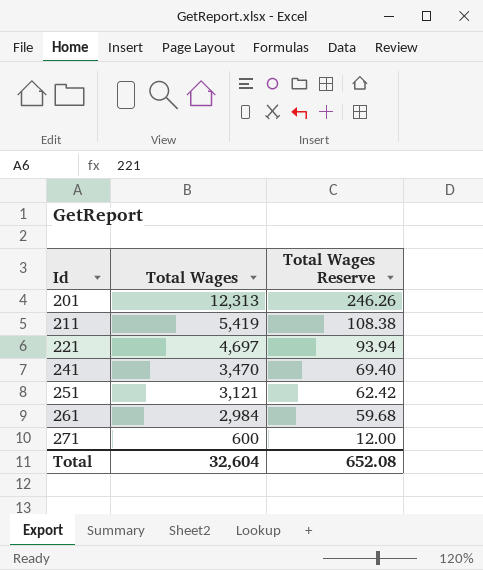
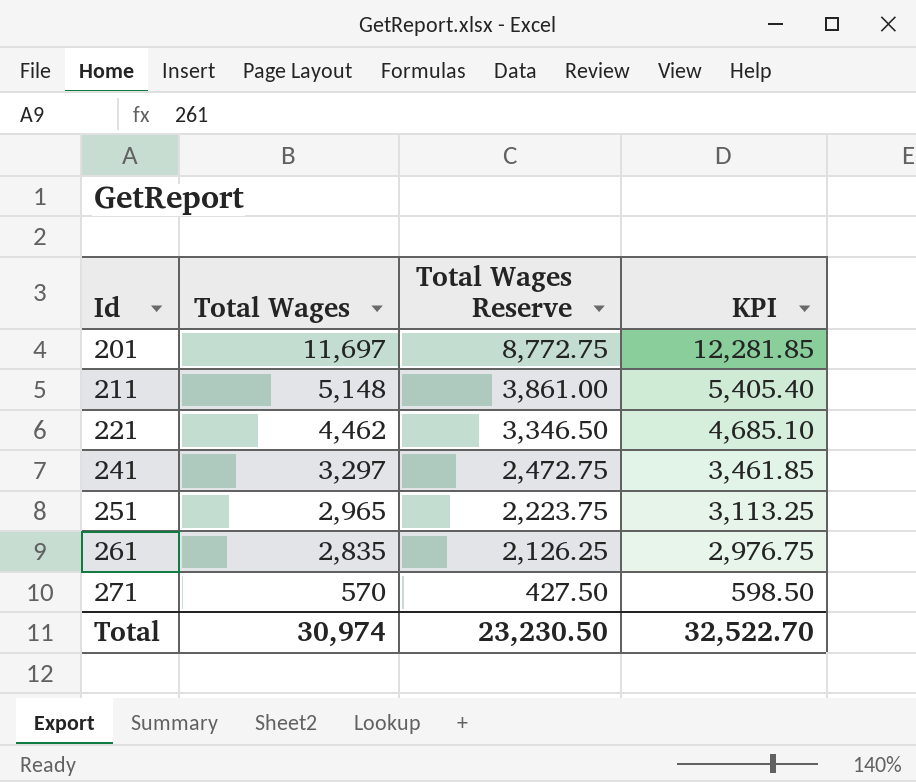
column Total Wages Reserve | formula: [Total Wages] * 0.02 -> [Total Wages] * 0.75
column KPI | formula: none -> [Total Wages] * 1.05
201 | Total Wages: 12,313 -> 11,697
211 | Total Wages: 5,419 -> 5,148
221 | Total Wages: 4,697 -> 4,462
241 | Total Wages: 3,470 -> 3,297
251 | Total Wages: 3,121 -> 2,965
261 | Total Wages: 2,984 -> 2,835
271 | Total Wages: 600 -> 570
Total | Total Wages: 32,604 -> 30,974
Total | Total Wages Reserve: 652.08 -> 23,230.50

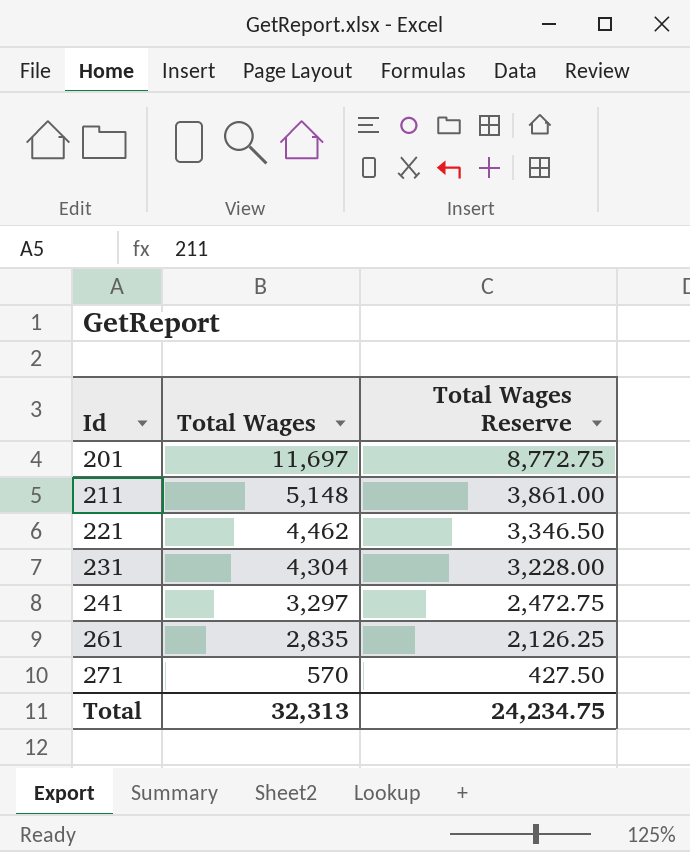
column KPI | formula: [Total Wages] * 1.05 -> none
row 251: 2,965 | 2,223.75 | 3,113.25 -> none
row 231: none -> 4,304 | 3,228.00
Total | Total Wages: 30,974 -> 32,313
Total | Total Wages Reserve: 23,230.50 -> 24,234.75

